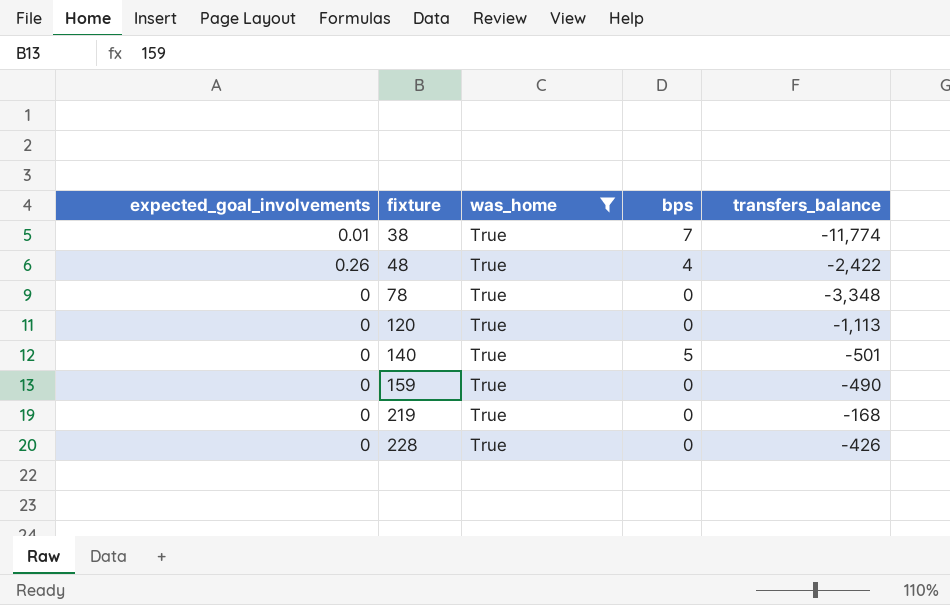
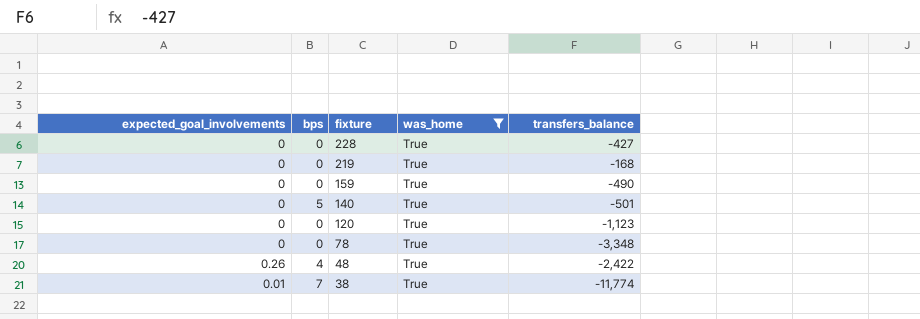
row order: fixture ascending -> fixture descending
column bps | position: 4 -> 2
228 | transfers_balance: -426 -> -427
120 | transfers_balance: -1,113 -> -1,123

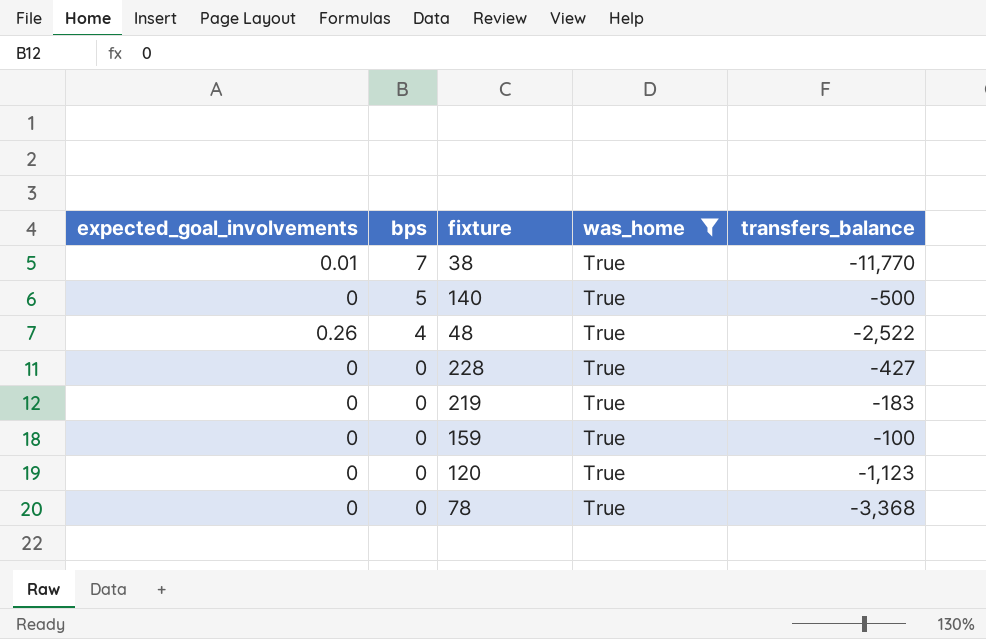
row order: fixture descending -> bps descending
38 | transfers_balance: -11,774 -> -11,770
140 | transfers_balance: -501 -> -500
48 | transfers_balance: -2,422 -> -2,522
219 | transfers_balance: -168 -> -183
159 | transfers_balance: -490 -> -100
78 | transfers_balance: -3,348 -> -3,368

